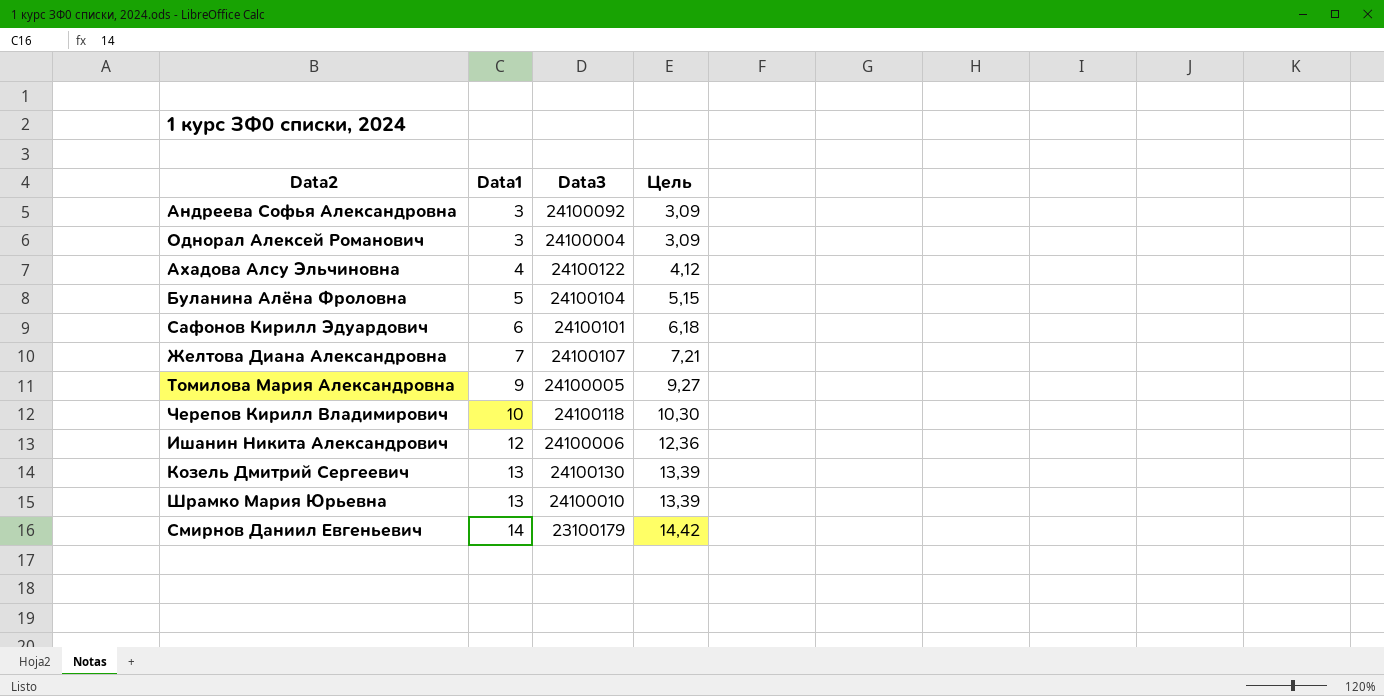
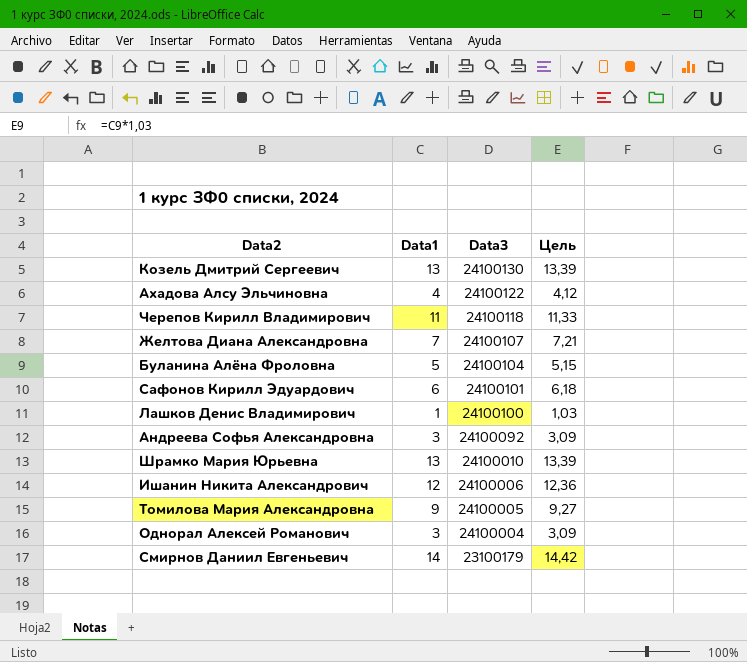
row order: Data1 ascending -> Data3 descending
Черепов Кирилл Владимирович | Data1: 10 -> 11
Черепов Кирилл Владимирович | Цель: 10,30 -> 11,33
row Лашков Денис Владимирович: none -> 1 | 24100100 | 1,03

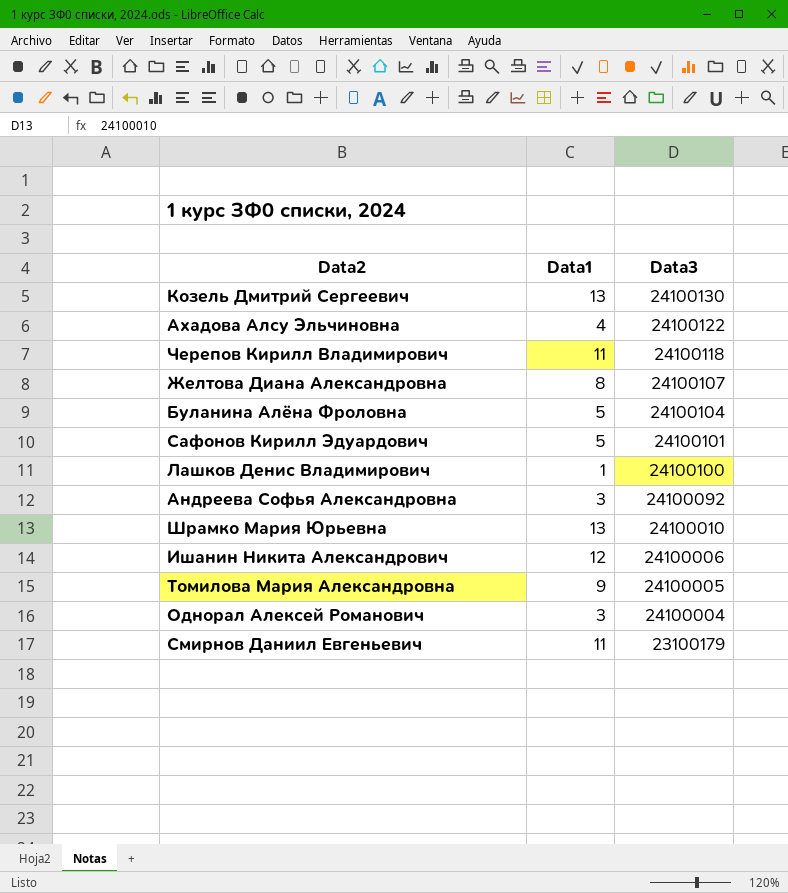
column Цель | formula: [Data1] * 1,03 -> none
Желтова Диана Александровна | Data1: 7 -> 8
Сафонов Кирилл Эдуардович | Data1: 6 -> 5
Смирнов Даниил Евгеньевич | Data1: 14 -> 11

